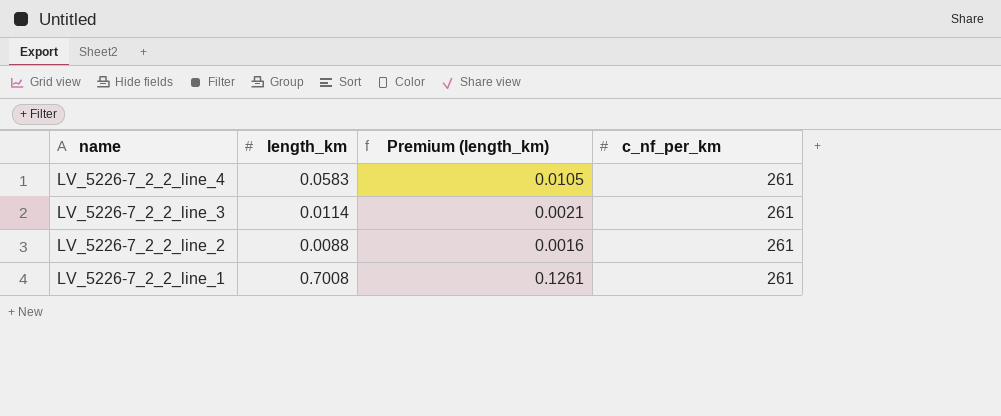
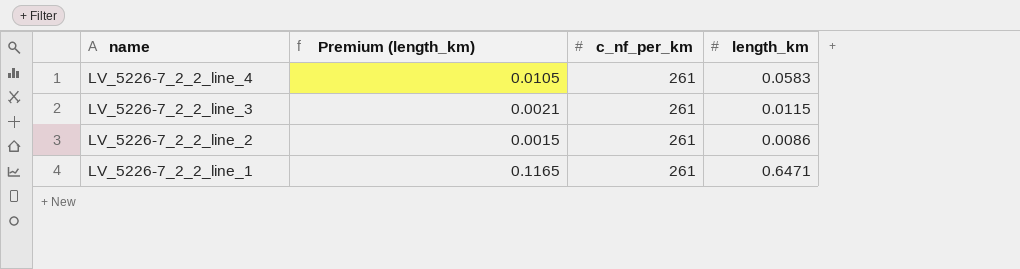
column length_km | position: 2 -> 4
LV_5226-7_2_2_line_3 | length_km: 0.0114 -> 0.0115
LV_5226-7_2_2_line_2 | Premium (length_km): 0.0016 -> 0.0015
LV_5226-7_2_2_line_2 | length_km: 0.0088 -> 0.0086
LV_5226-7_2_2_line_1 | Premium (length_km): 0.1261 -> 0.1165
LV_5226-7_2_2_line_1 | length_km: 0.7008 -> 0.6471

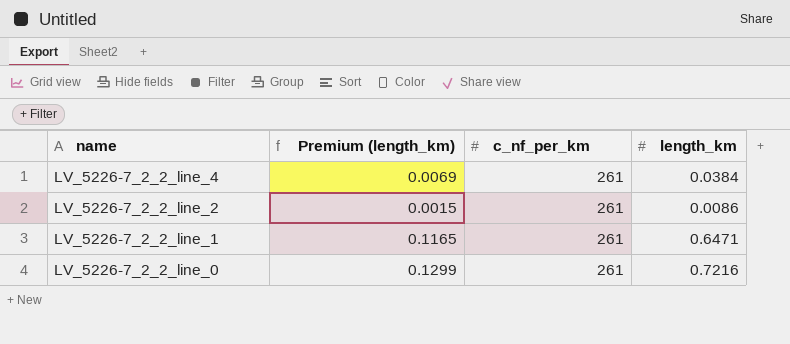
row LV_5226-7_2_2_line_3: 0.0021 | 261 | 0.0115 -> none
LV_5226-7_2_2_line_4 | Premium (length_km): 0.0105 -> 0.0069
LV_5226-7_2_2_line_4 | length_km: 0.0583 -> 0.0384
row LV_5226-7_2_2_line_0: none -> 0.1299 | 261 | 0.7216

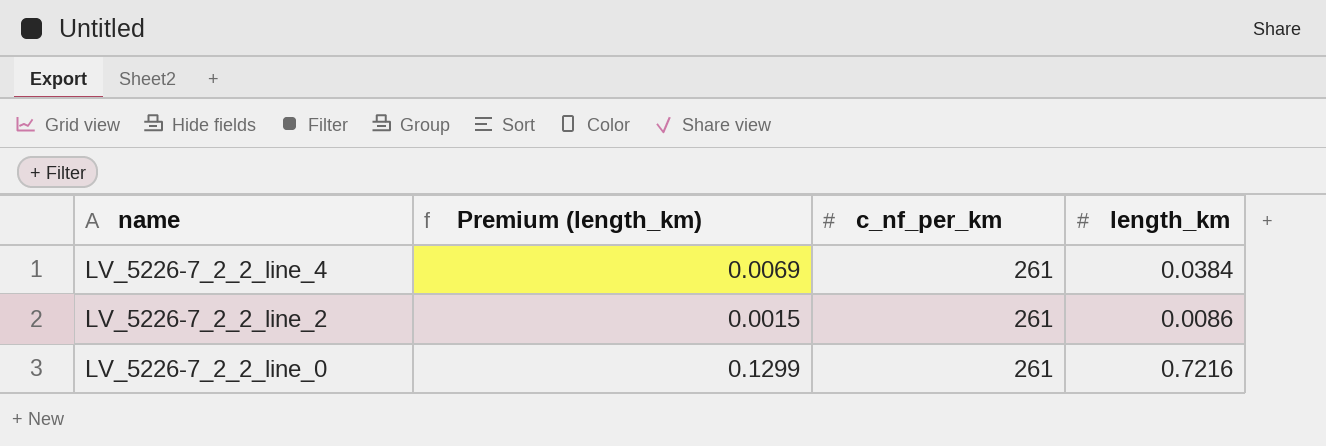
row LV_5226-7_2_2_line_1: 0.1165 | 261 | 0.6471 -> none

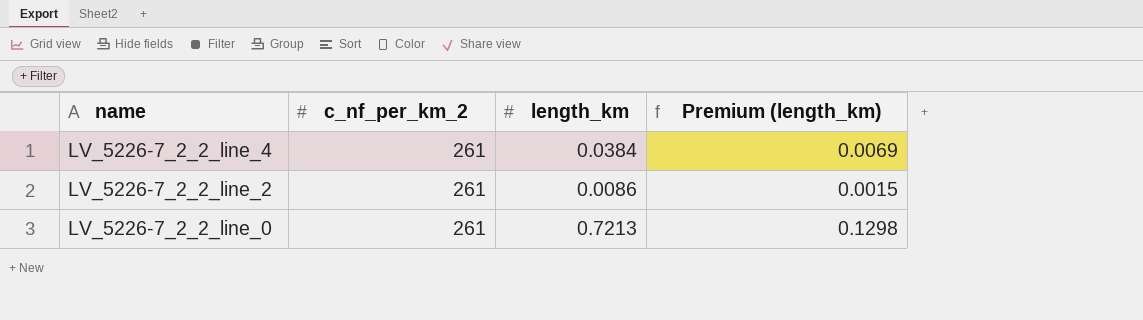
column name: c_nf_per_km -> c_nf_per_km_2
column Premium (length_km) | position: 2 -> 4
LV_5226-7_2_2_line_0 | length_km: 0.7216 -> 0.7213
LV_5226-7_2_2_line_0 | Premium (length_km): 0.1299 -> 0.1298

